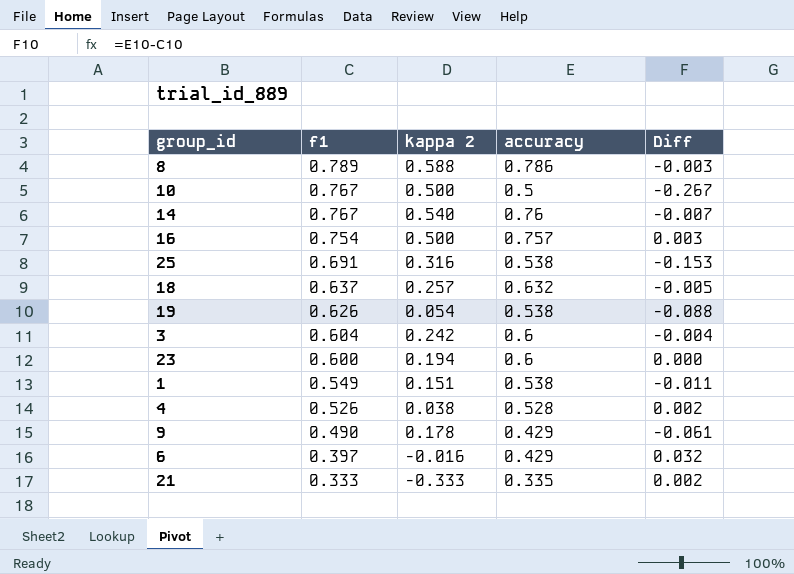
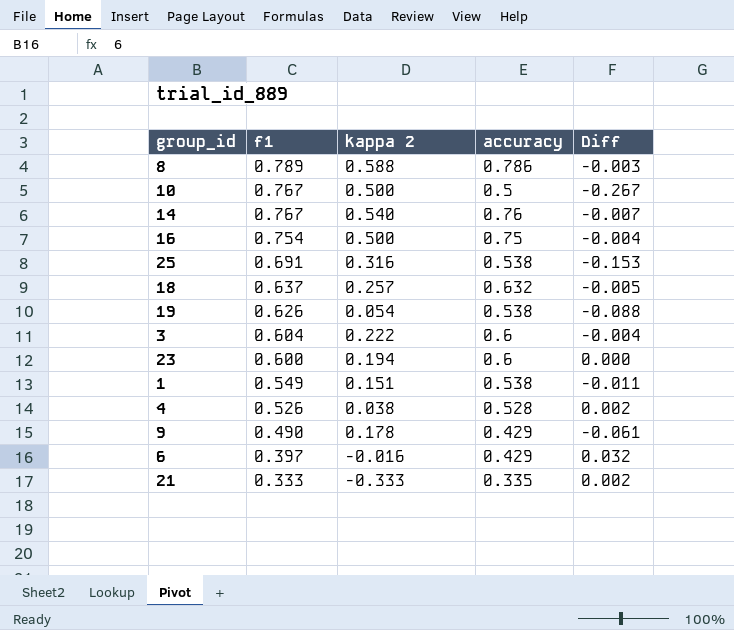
16 | accuracy: 0.757 -> 0.75
16 | Diff: 0.003 -> -0.004
3 | kappa 2: 0.242 -> 0.222

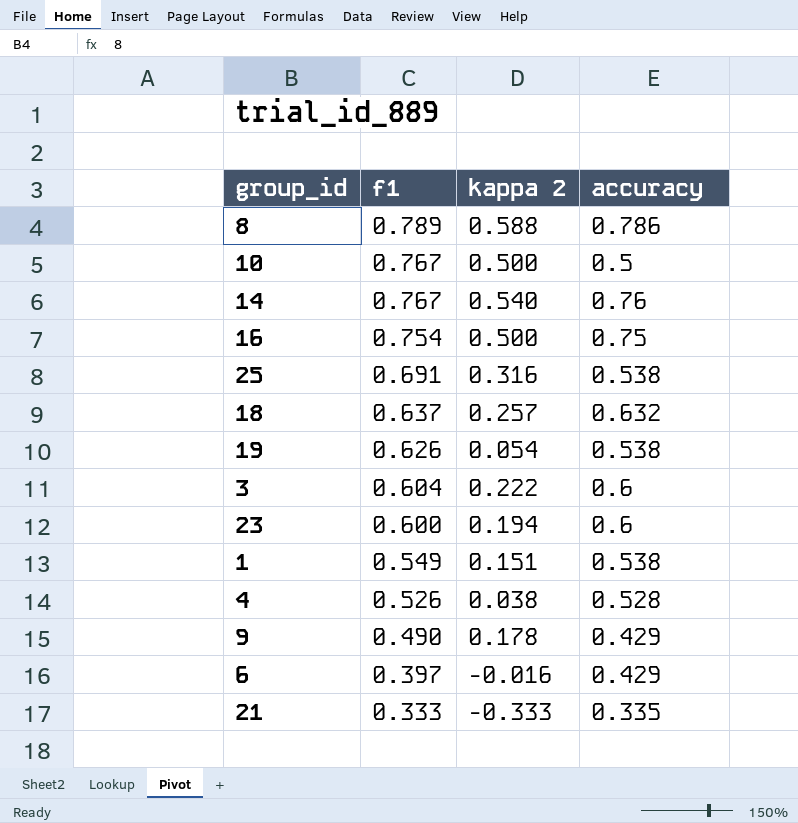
column Diff | formula: [accuracy] - [f1] -> none

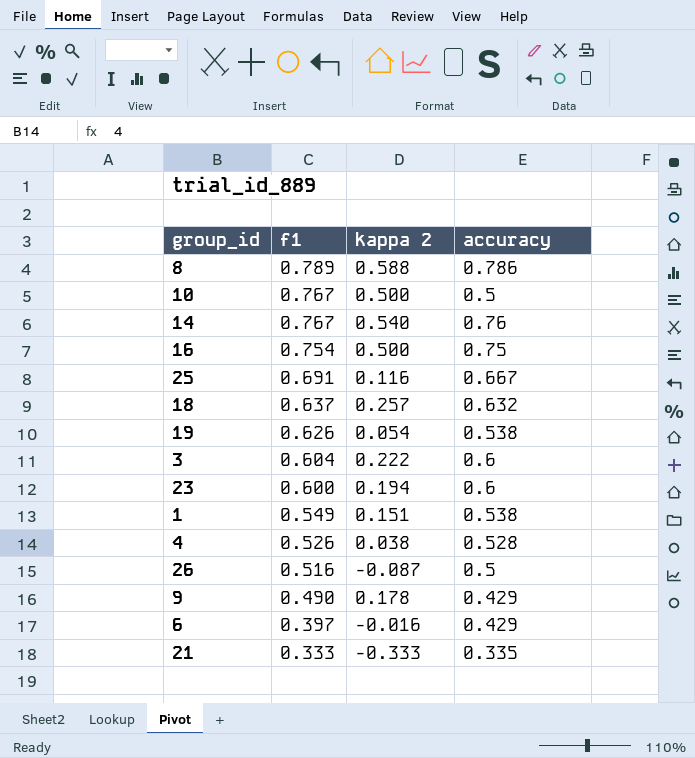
25 | kappa 2: 0.316 -> 0.116
25 | accuracy: 0.538 -> 0.667
row 26: none -> 0.516 | -0.087 | 0.5

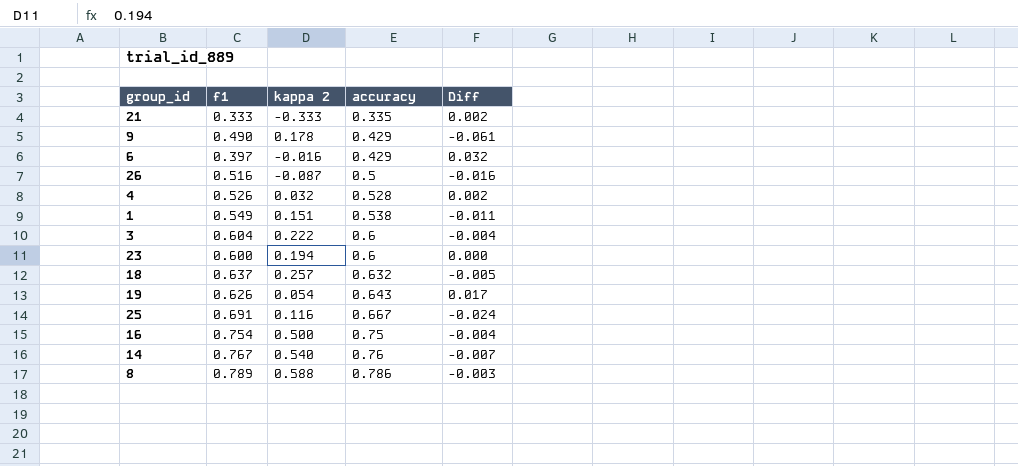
row order: f1 descending -> accuracy ascending
column Diff | formula: none -> [accuracy] - [f1]
row 10: 0.767 | 0.500 | 0.5 -> none
4 | kappa 2: 0.038 -> 0.032
19 | accuracy: 0.538 -> 0.643

